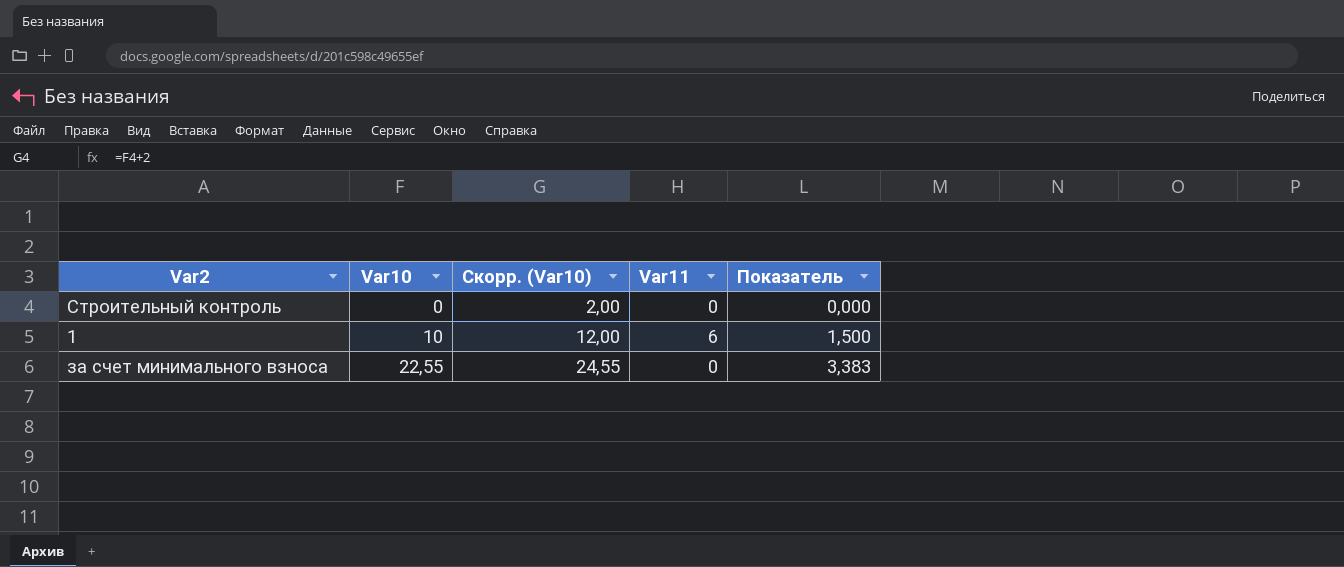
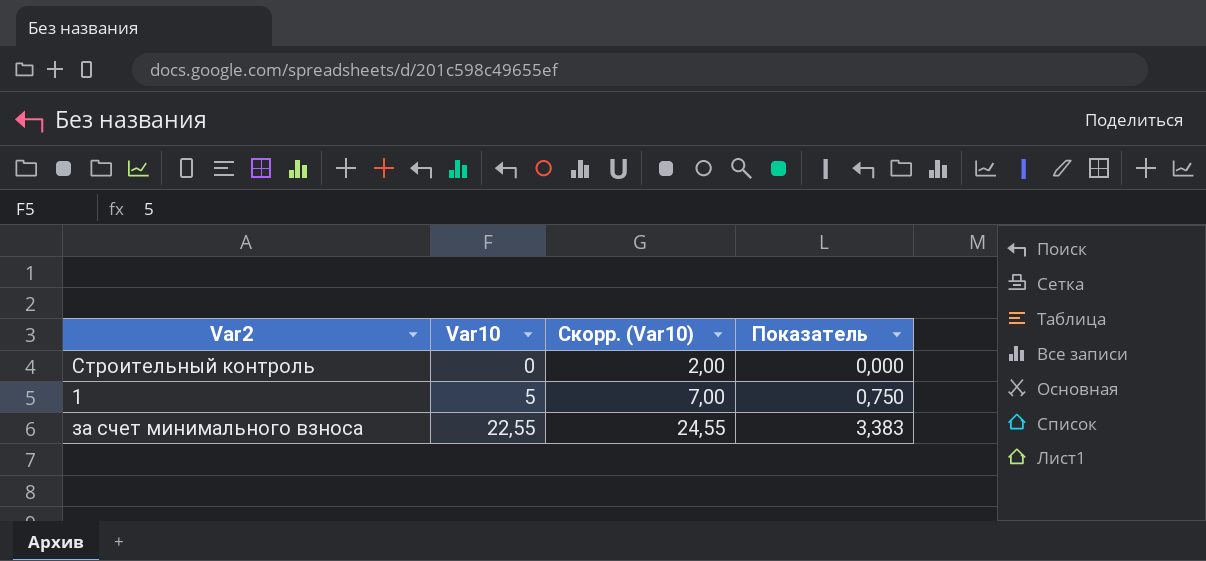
column Var11 | position: 4 -> none
1 | Var10: 10 -> 5
1 | Скорр. (Var10): 12,00 -> 7,00
1 | Показатель: 1,500 -> 0,750

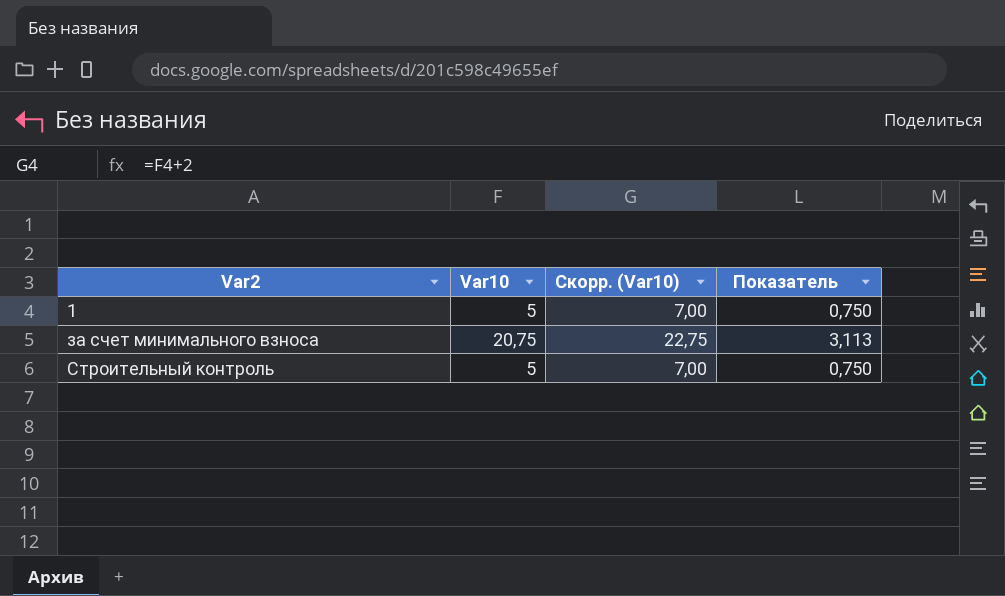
row order: Var10 ascending -> Var2 ascending
за счет минимального взноса | Var10: 22,55 -> 20,75
за счет минимального взноса | Скорр. (Var10): 24,55 -> 22,75
за счет минимального взноса | Показатель: 3,383 -> 3,113
Строительный контроль | Var10: 0 -> 5
Строительный контроль | Скорр. (Var10): 2,00 -> 7,00
Строительный контроль | Показатель: 0,000 -> 0,750

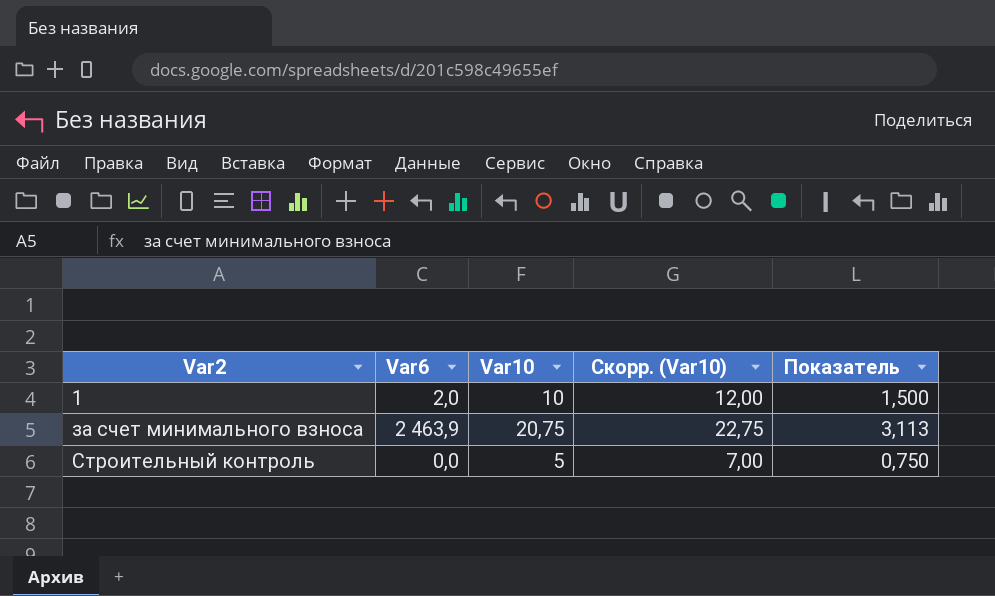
column Var6 | position: none -> 2
1 | Var10: 5 -> 10
1 | Скорр. (Var10): 7,00 -> 12,00
1 | Показатель: 0,750 -> 1,500

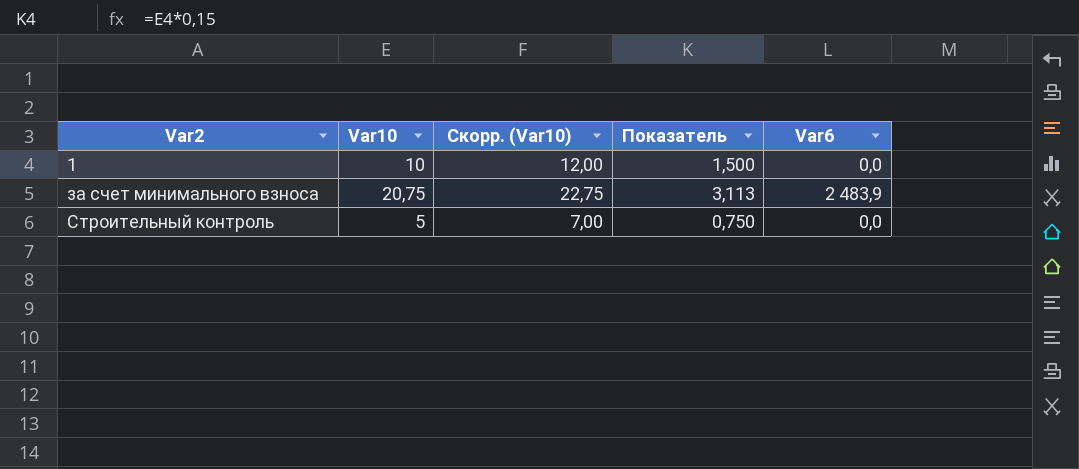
column Var6 | position: 2 -> 5
1 | Var6: 2,0 -> 0,0
за счет минимального взноса | Var6: 2 463,9 -> 2 483,9

